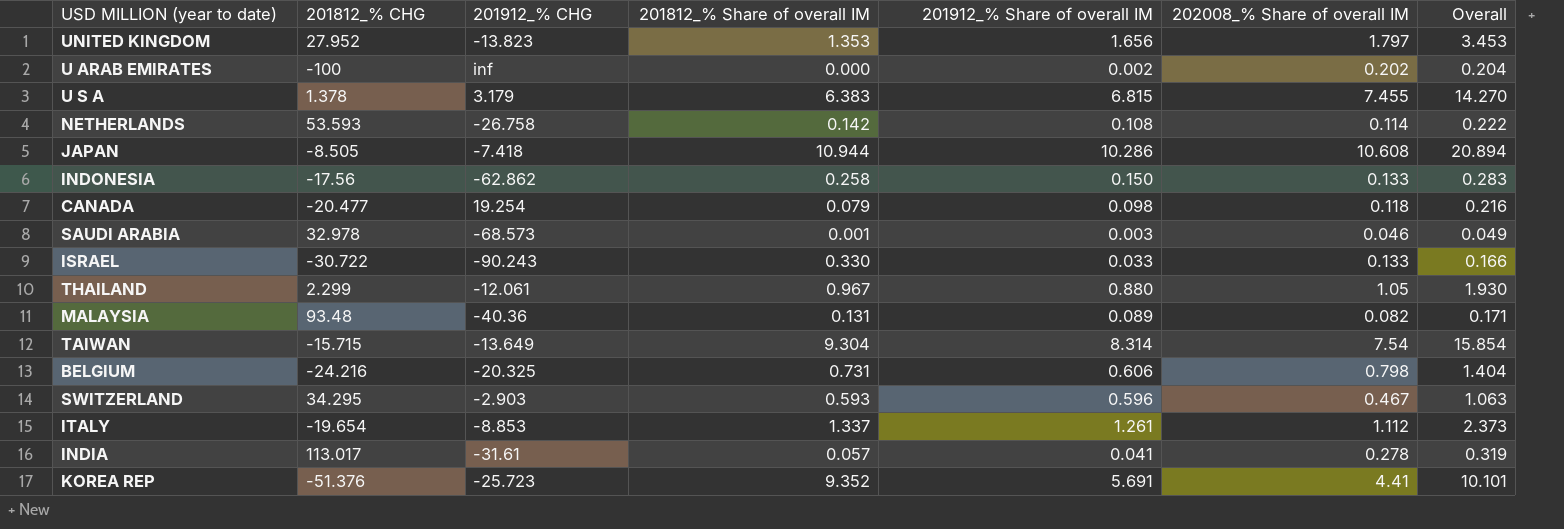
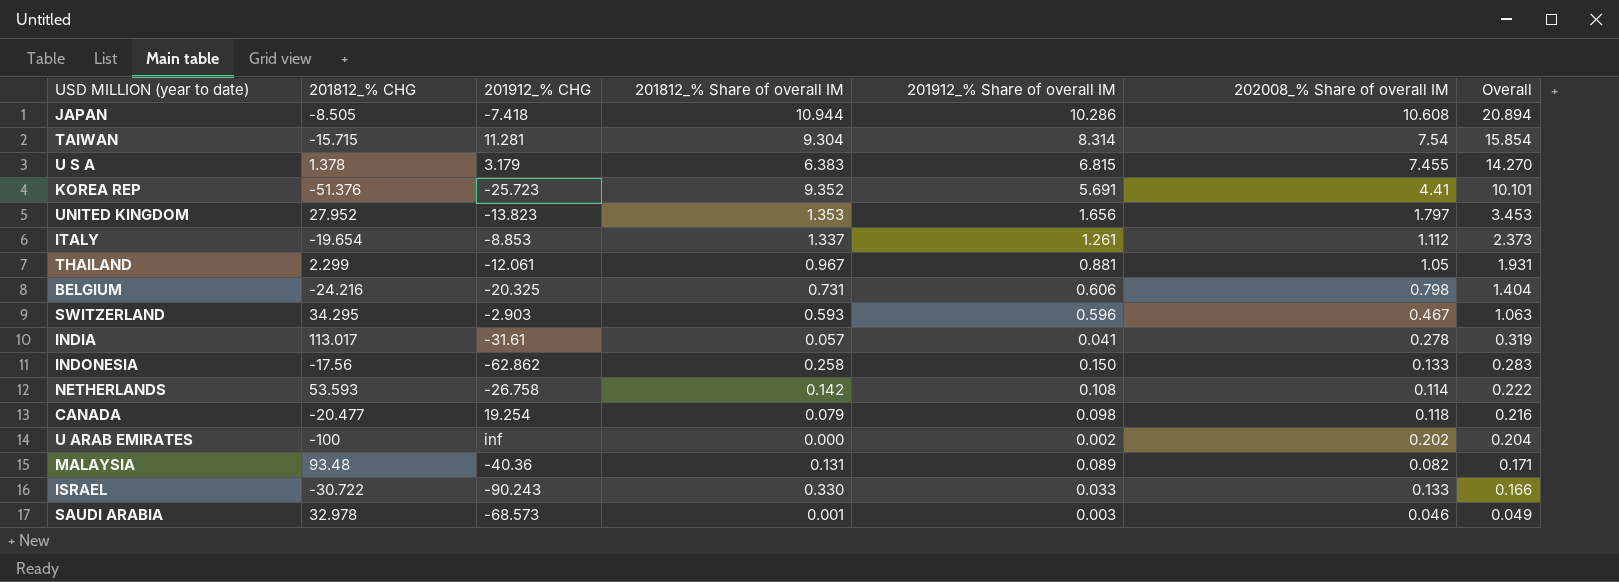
row order: none -> Overall descending
TAIWAN | 201912_% CHG: -13.649 -> 11.281
THAILAND | 201912_% Share of overall IM: 0.880 -> 0.881
THAILAND | Overall: 1.930 -> 1.931

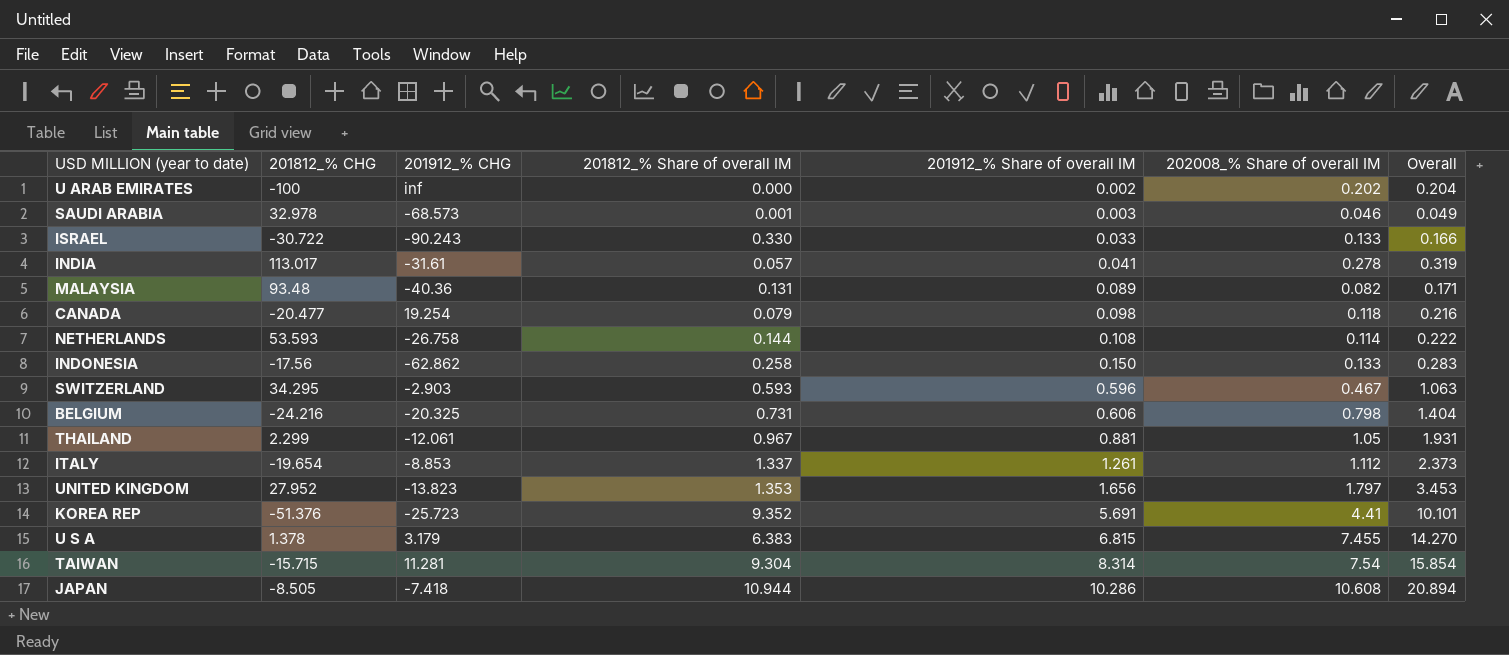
row order: Overall descending -> 201912_% Share of overall IM ascending
NETHERLANDS | 201812_% Share of overall IM: 0.142 -> 0.144

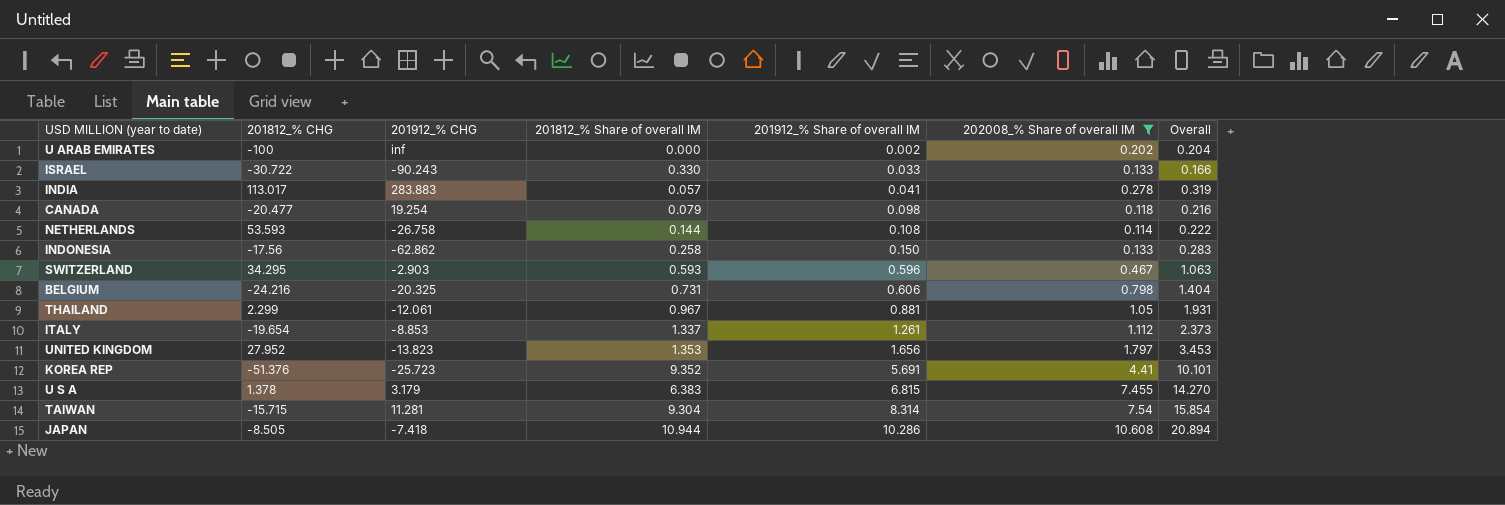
filter: none -> 202008_% Share of overall IM >= 0.114
INDIA | 201912_% CHG: -31.61 -> 283.883

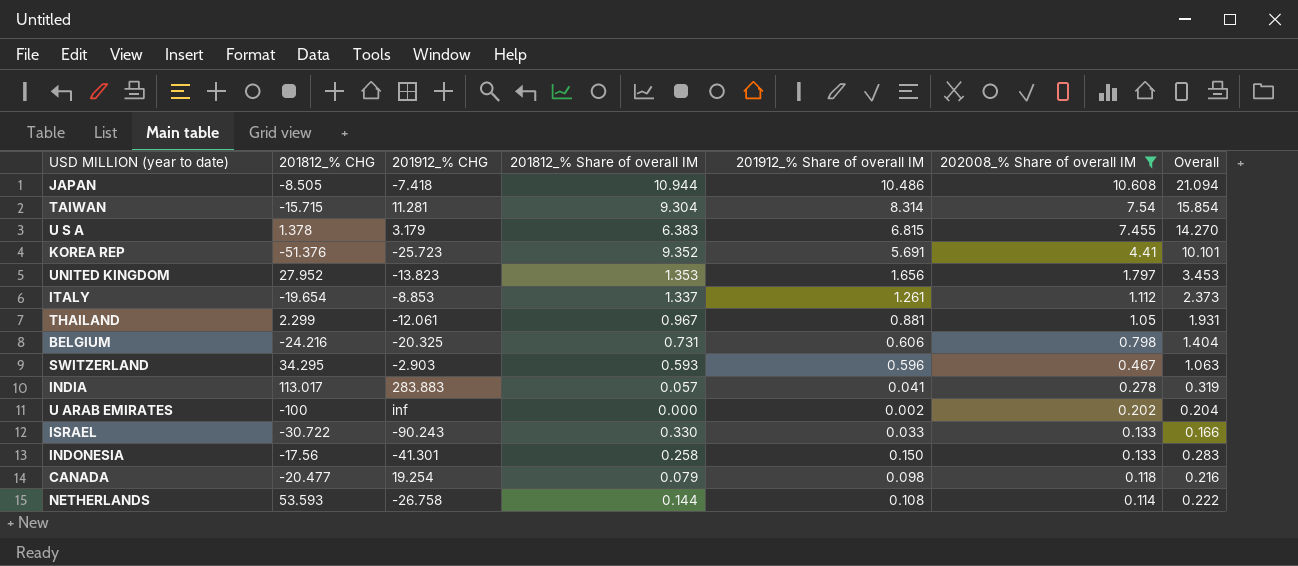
row order: 201912_% Share of overall IM ascending -> 202008_% Share of overall IM descending
JAPAN | 201912_% Share of overall IM: 10.286 -> 10.486
JAPAN | Overall: 20.894 -> 21.094
INDONESIA | 201912_% CHG: -62.862 -> -41.301

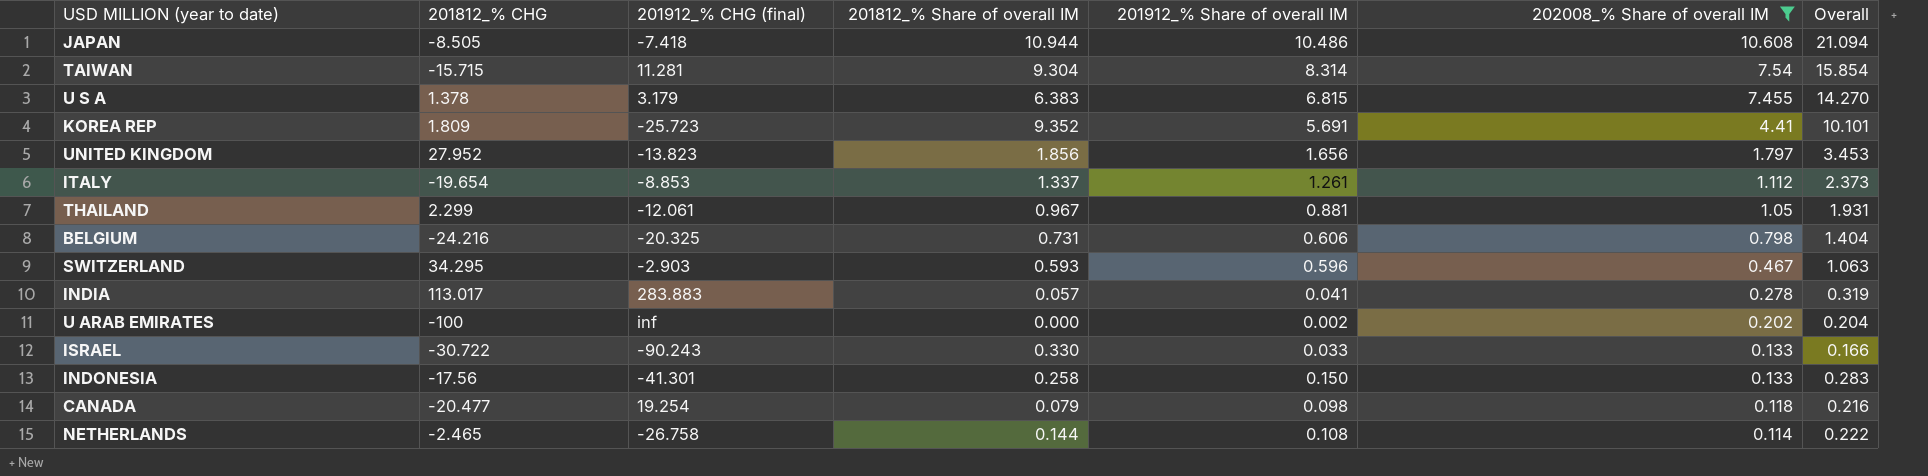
column name: 201912_% CHG -> 201912_% CHG (final)
KOREA REP | 201812_% CHG: -51.376 -> 1.809
UNITED KINGDOM | 201812_% Share of overall IM: 1.353 -> 1.856
NETHERLANDS | 201812_% CHG: 53.593 -> -2.465

